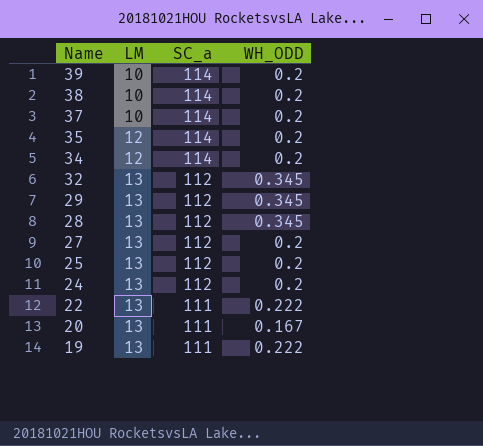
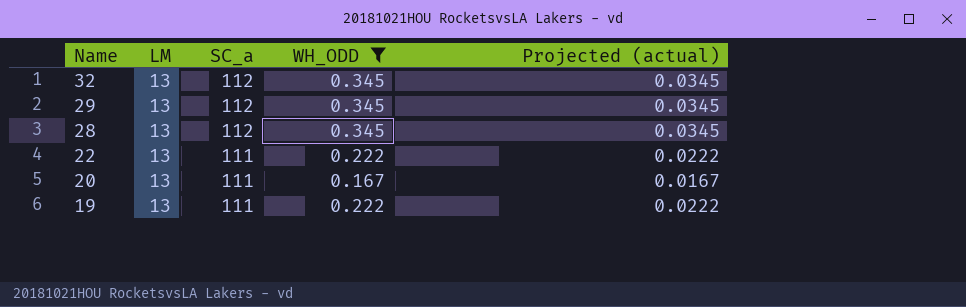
filter: none -> WH_ODD != 0.2
column Projected (actual) | formula: none -> [WH_ODD] * 0.1

